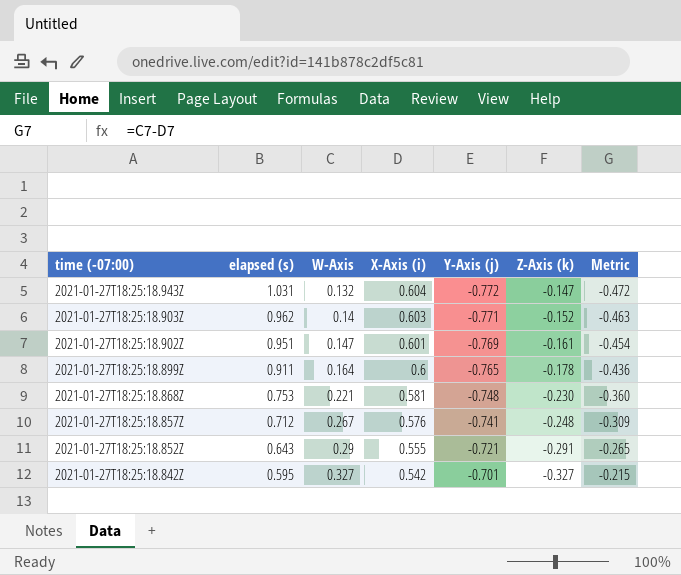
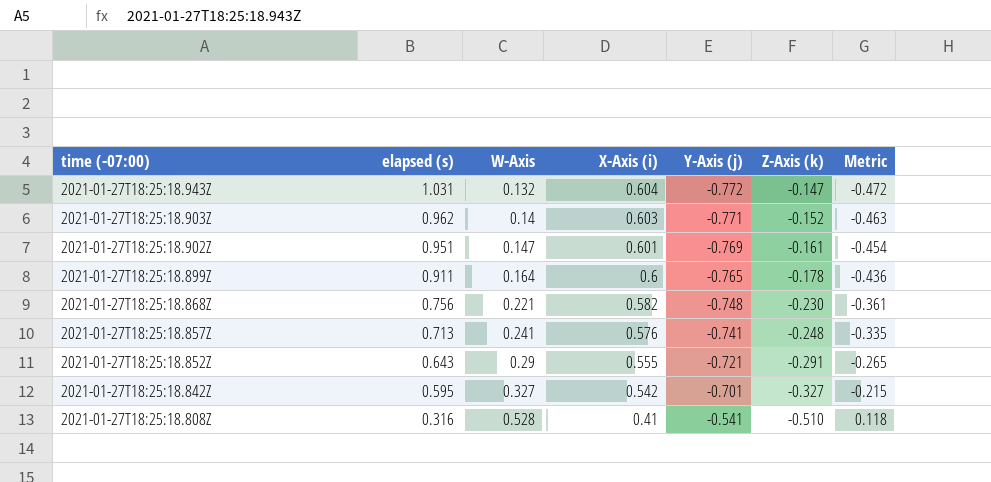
2021-01-27T18:25:18.868Z | elapsed (s): 0.753 -> 0.756
2021-01-27T18:25:18.868Z | X-Axis (i): 0.581 -> 0.582
2021-01-27T18:25:18.868Z | Metric: -0.360 -> -0.361
2021-01-27T18:25:18.857Z | elapsed (s): 0.712 -> 0.713
2021-01-27T18:25:18.857Z | W-Axis: 0.267 -> 0.241
2021-01-27T18:25:18.857Z | Metric: -0.309 -> -0.335
row 2021-01-27T18:25:18.808Z: none -> 0.316 | 0.528 | 0.41 | -0.541 | -0.510 | 0.118

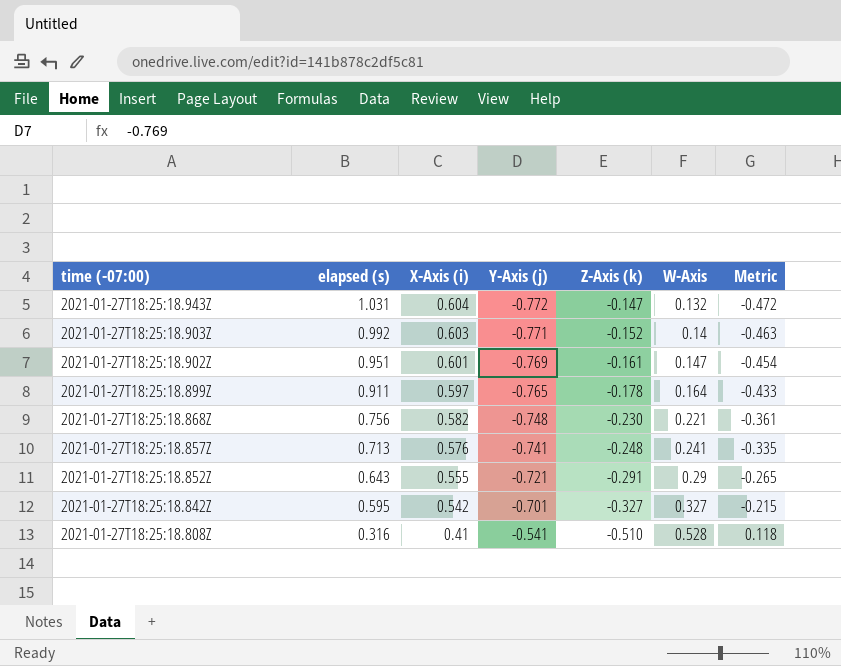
column W-Axis | position: 3 -> 6
2021-01-27T18:25:18.903Z | elapsed (s): 0.962 -> 0.992
2021-01-27T18:25:18.899Z | X-Axis (i): 0.6 -> 0.597
2021-01-27T18:25:18.899Z | Metric: -0.436 -> -0.433

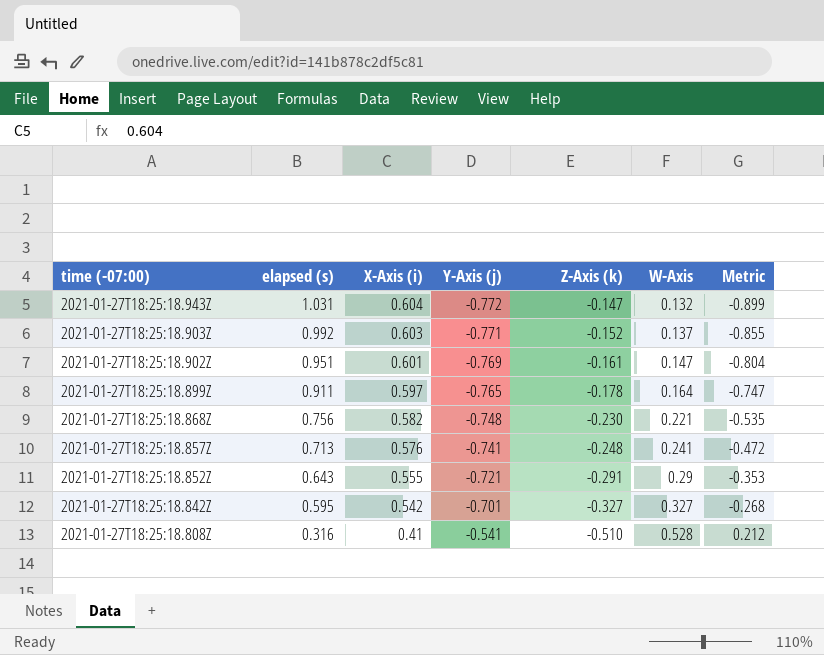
column Metric | formula: [W-Axis] - [X-Axis (i)] -> [W-Axis] - [elapsed (s)]
2021-01-27T18:25:18.903Z | W-Axis: 0.14 -> 0.137

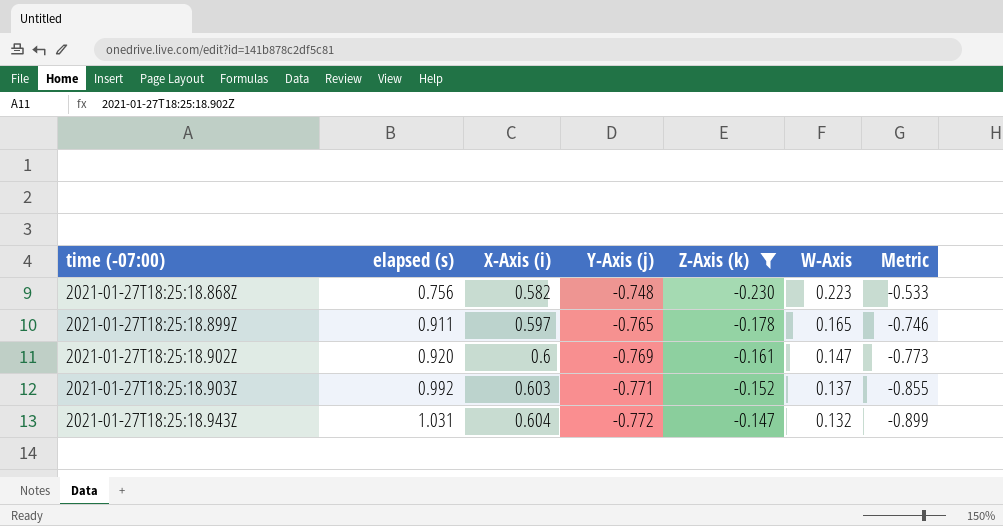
filter: none -> Z-Axis (k) >= -0.230
row order: time (-07:00) descending -> time (-07:00) ascending
2021-01-27T18:25:18.868Z | W-Axis: 0.221 -> 0.223
2021-01-27T18:25:18.868Z | Metric: -0.535 -> -0.533
2021-01-27T18:25:18.899Z | W-Axis: 0.164 -> 0.165
2021-01-27T18:25:18.899Z | Metric: -0.747 -> -0.746
2021-01-27T18:25:18.902Z | elapsed (s): 0.951 -> 0.920
2021-01-27T18:25:18.902Z | X-Axis (i): 0.601 -> 0.6
2021-01-27T18:25:18.902Z | Metric: -0.804 -> -0.773

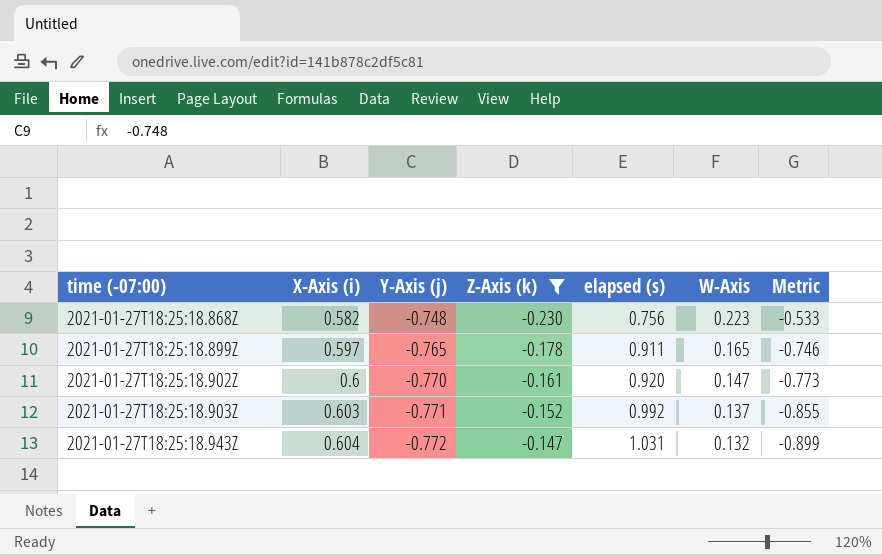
column elapsed (s) | position: 2 -> 5
2021-01-27T18:25:18.902Z | Y-Axis (j): -0.769 -> -0.770

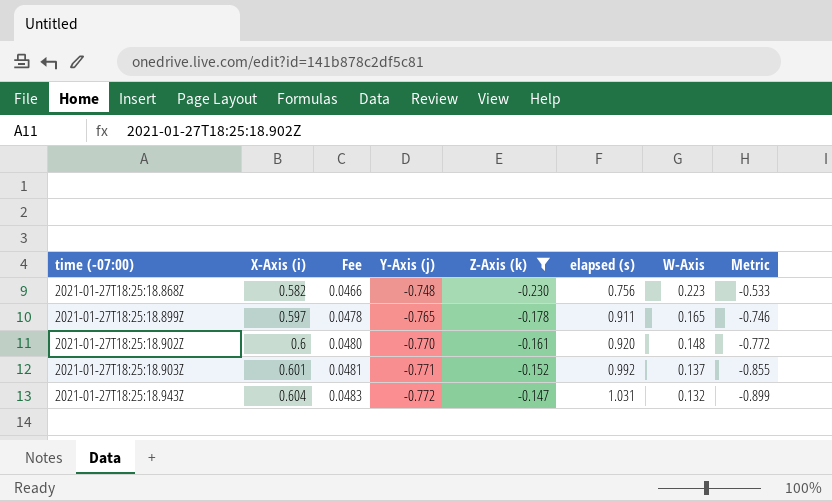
column Fee | formula: none -> [X-Axis (i)] * 0.08
2021-01-27T18:25:18.902Z | W-Axis: 0.147 -> 0.148
2021-01-27T18:25:18.902Z | Metric: -0.773 -> -0.772
2021-01-27T18:25:18.903Z | X-Axis (i): 0.603 -> 0.601

